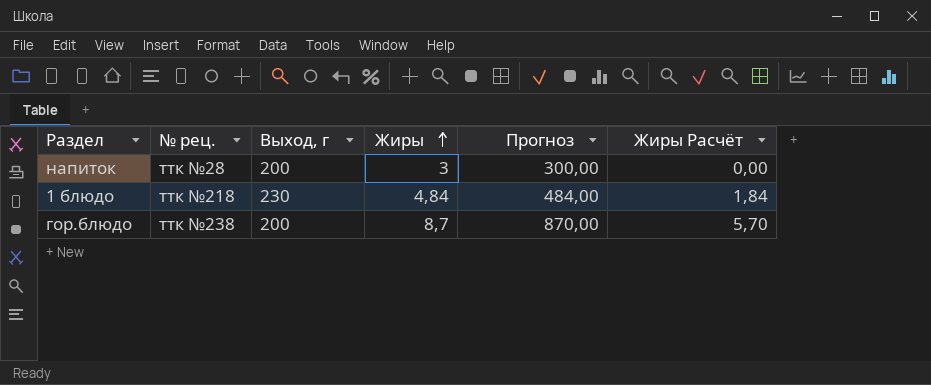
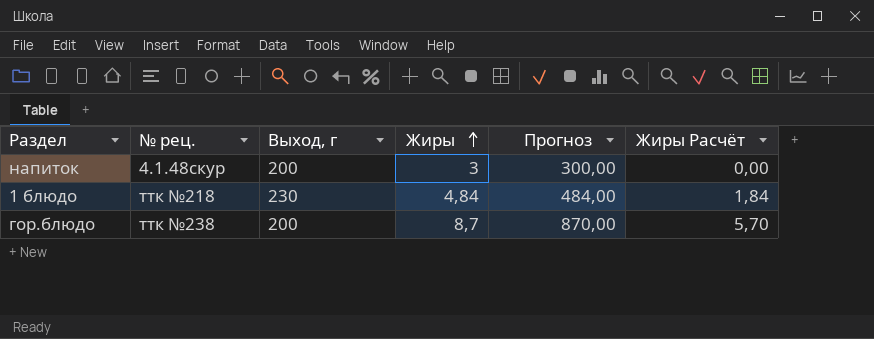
напиток | № рец.: ттк №28 -> 4.1.48скур

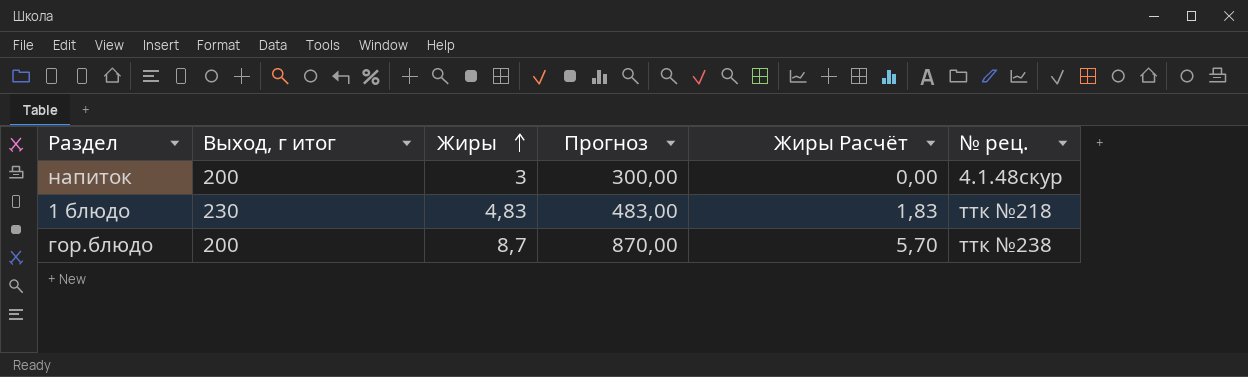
column name: Выход, г -> Выход, г итог
column № рец. | position: 2 -> 6
1 блюдо | Жиры: 4,84 -> 4,83
1 блюдо | Прогноз: 484,00 -> 483,00
1 блюдо | Жиры Расчёт: 1,84 -> 1,83

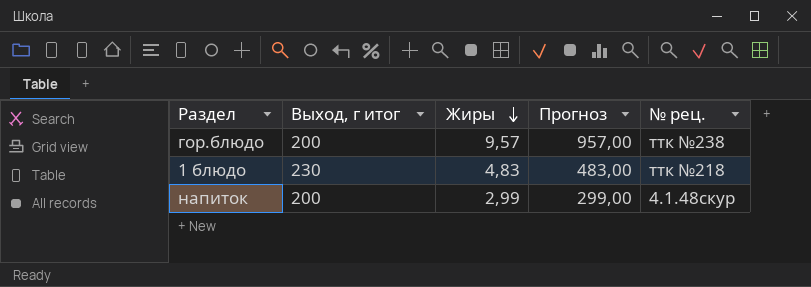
row order: Жиры ascending -> Жиры descending
column Жиры Расчёт | formula: [Жиры] - 3 -> none
гор.блюдо | Жиры: 8,7 -> 9,57
гор.блюдо | Прогноз: 870,00 -> 957,00
напиток | Жиры: 3 -> 2,99
напиток | Прогноз: 300,00 -> 299,00

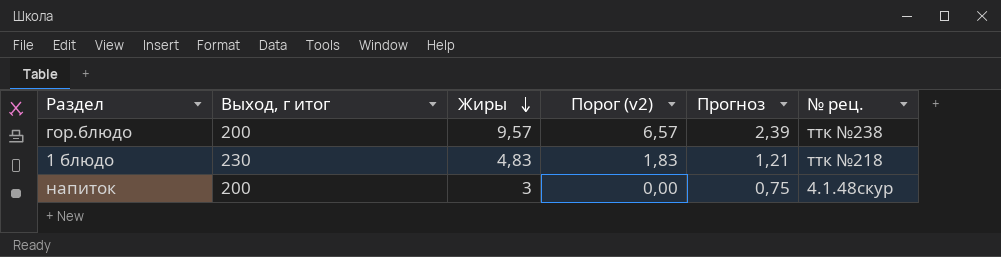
column Порог (v2) | formula: none -> [Жиры] - 3
column Прогноз | formula: [Жиры] * 100 -> [Жиры] * 0,25
напиток | Жиры: 2,99 -> 3

